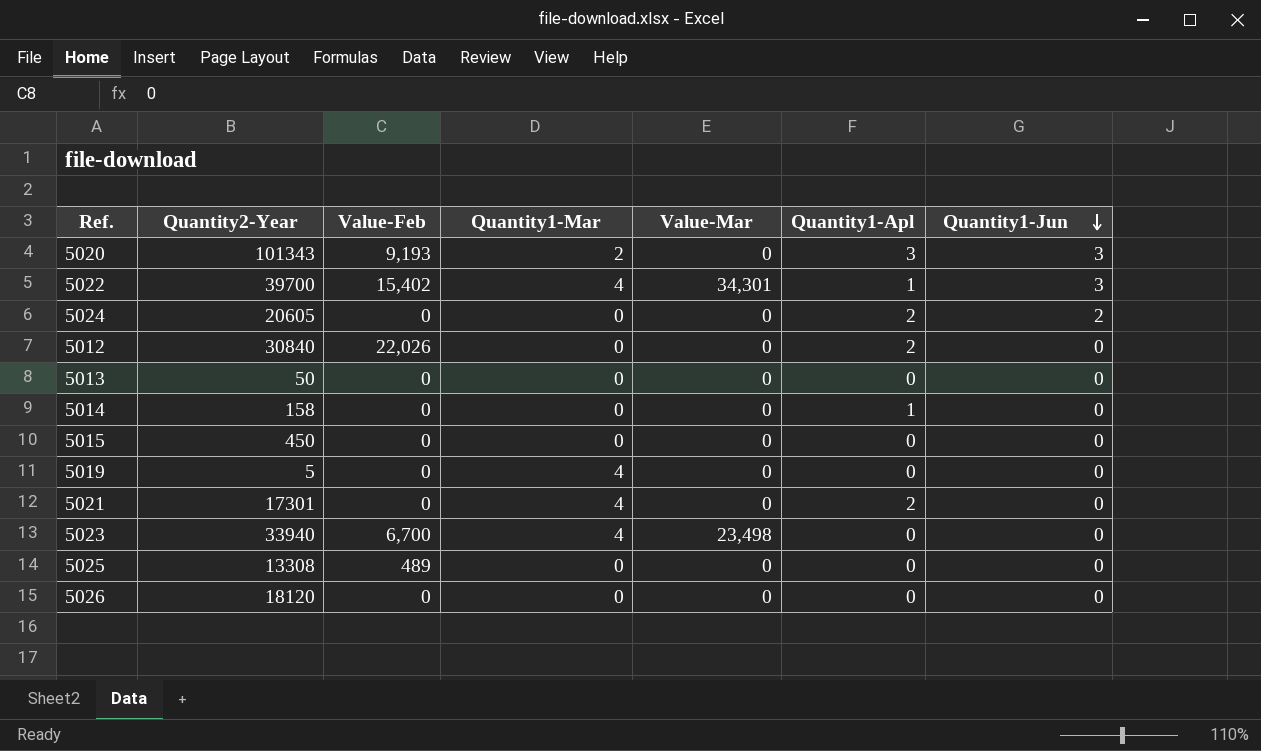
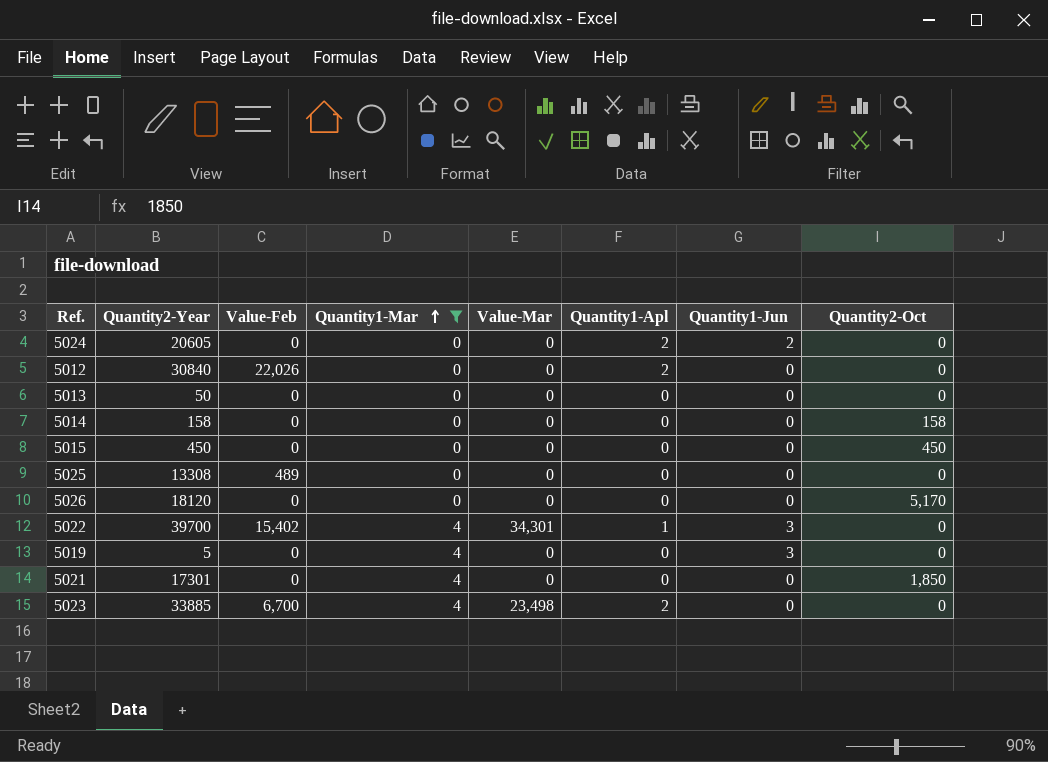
filter: none -> Quantity1-Mar != 2
row order: Quantity1-Jun descending -> Quantity1-Mar ascending
column Quantity2-Oct | position: none -> 8
5014 | Quantity1-Apl: 1 -> 0
5019 | Quantity1-Jun: 0 -> 3
5021 | Quantity1-Apl: 2 -> 0
5023 | Quantity2-Year: 33940 -> 33885
5023 | Quantity1-Apl: 0 -> 2

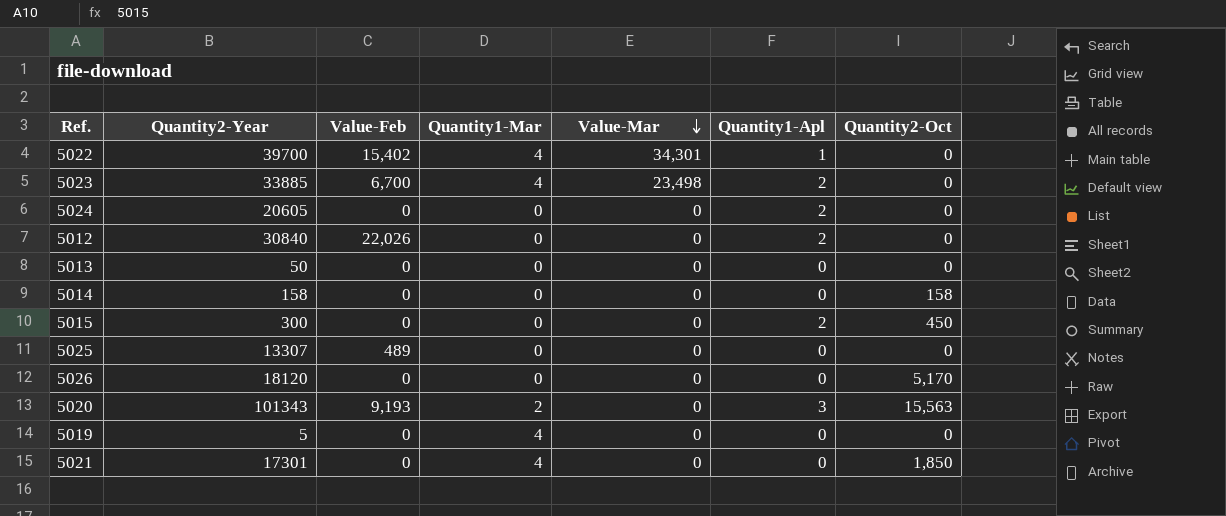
filter: Quantity1-Mar != 2 -> none
row order: Quantity1-Mar ascending -> Value-Mar descending
column Quantity1-Jun | position: 7 -> none
5015 | Quantity2-Year: 450 -> 300
5015 | Quantity1-Apl: 0 -> 2
5025 | Quantity2-Year: 13308 -> 13307

